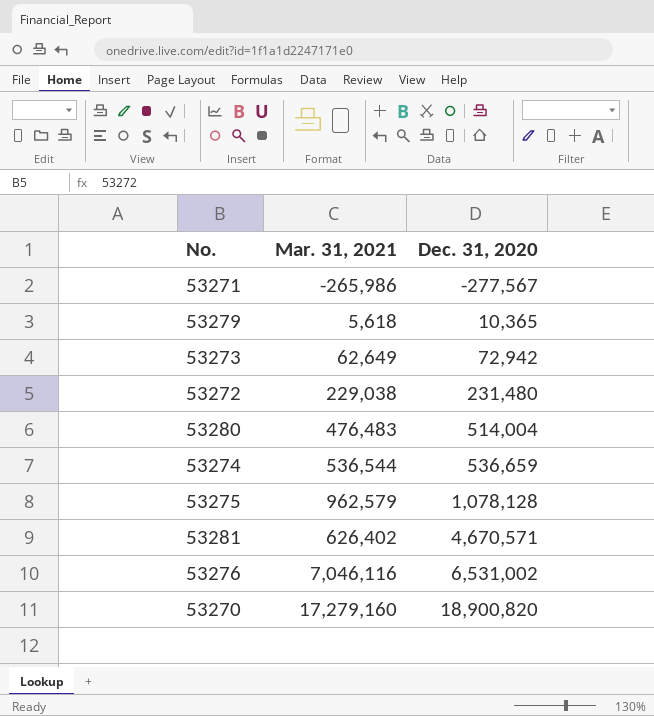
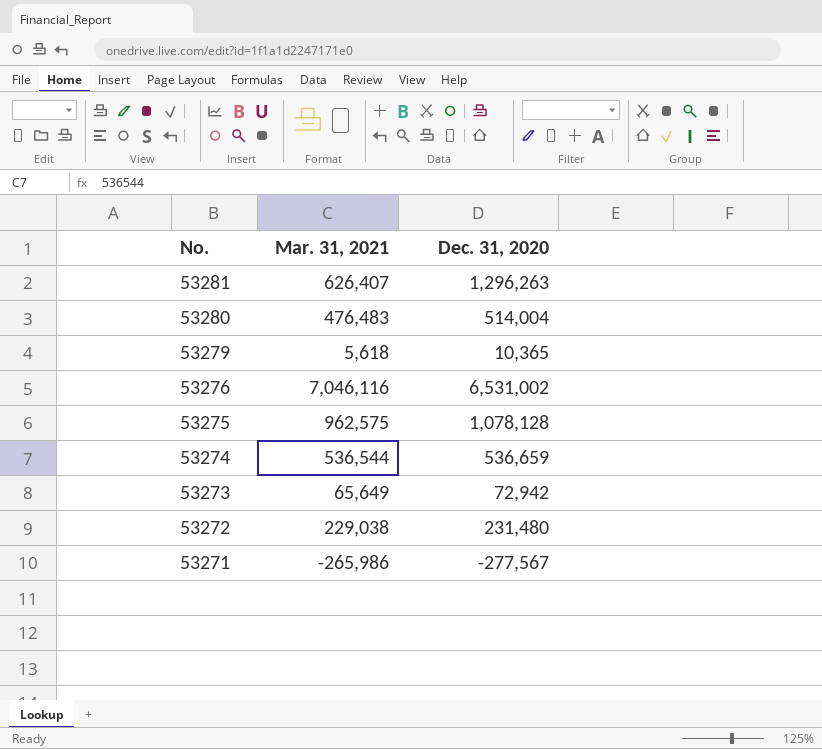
row order: Dec. 31, 2020 ascending -> No. descending
row 53270: 17,279,160 | 18,900,820 -> none
53281 | Mar. 31, 2021: 626,402 -> 626,407
53281 | Dec. 31, 2020: 4,670,571 -> 1,296,263
53275 | Mar. 31, 2021: 962,579 -> 962,575
53273 | Mar. 31, 2021: 62,649 -> 65,649

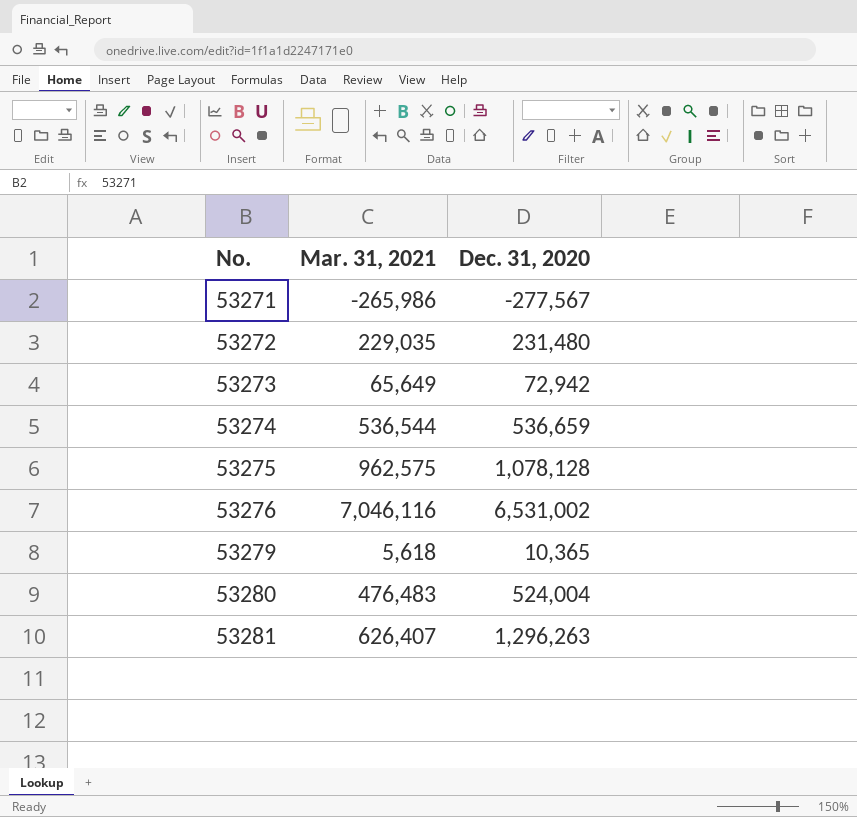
row order: No. descending -> No. ascending
53272 | Mar. 31, 2021: 229,038 -> 229,035
53280 | Dec. 31, 2020: 514,004 -> 524,004

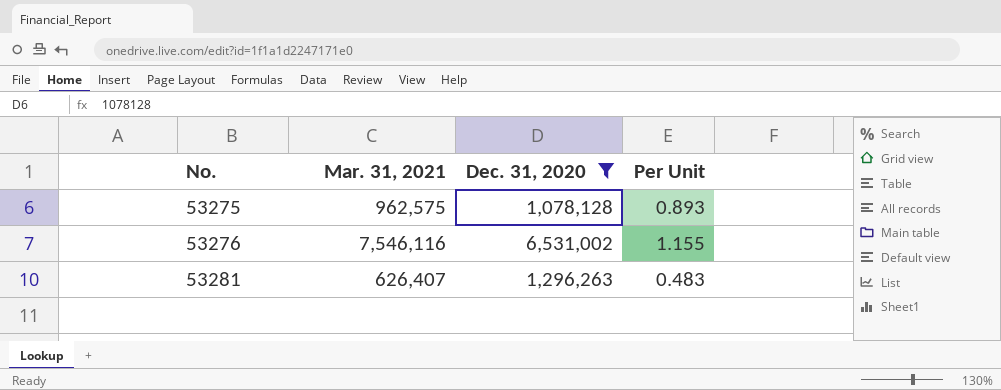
filter: none -> Dec. 31, 2020 >= 1,078,128
column Per Unit | formula: none -> [Mar. 31, 2021] / [Dec. 31, 2020]
53276 | Mar. 31, 2021: 7,046,116 -> 7,546,116

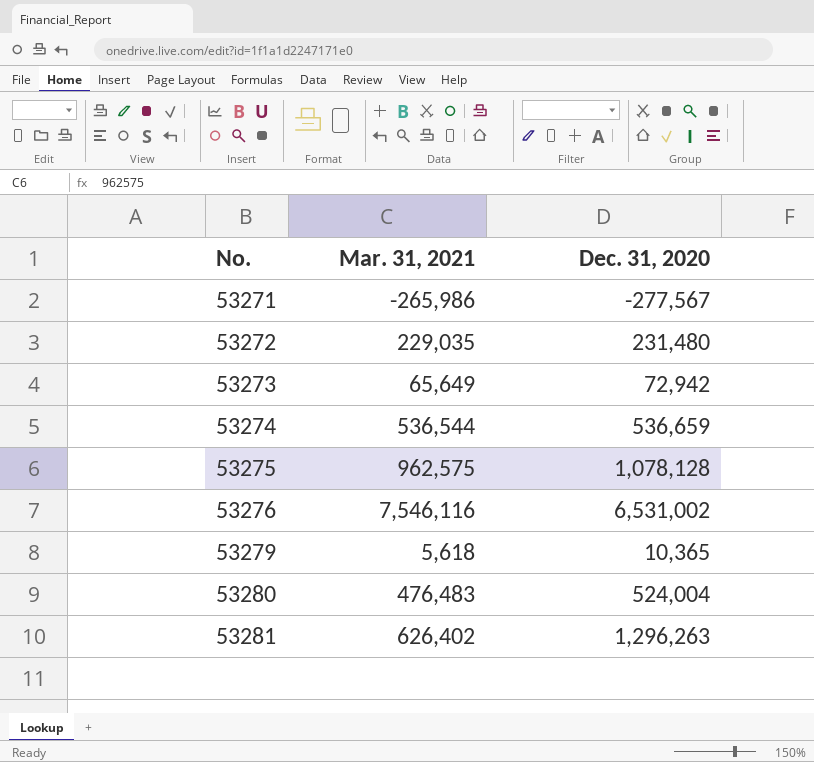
filter: Dec. 31, 2020 >= 1,078,128 -> none
column Per Unit | formula: [Mar. 31, 2021] / [Dec. 31, 2020] -> none
53281 | Mar. 31, 2021: 626,407 -> 626,402

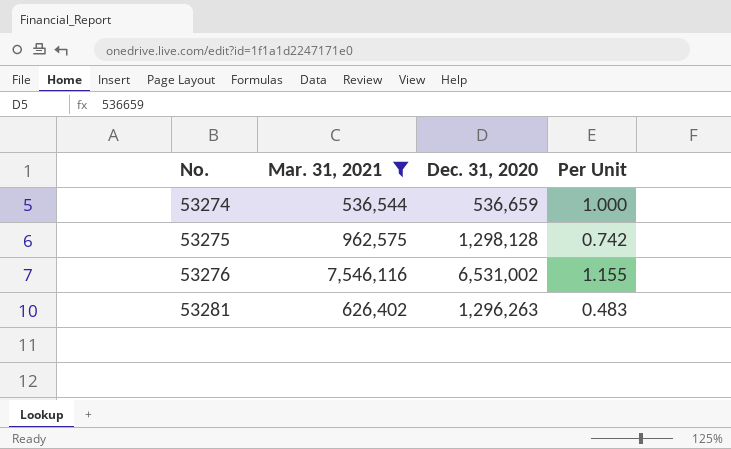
filter: none -> Mar. 31, 2021 >= 536,544
column Per Unit | formula: none -> [Mar. 31, 2021] / [Dec. 31, 2020]
53275 | Dec. 31, 2020: 1,078,128 -> 1,298,128

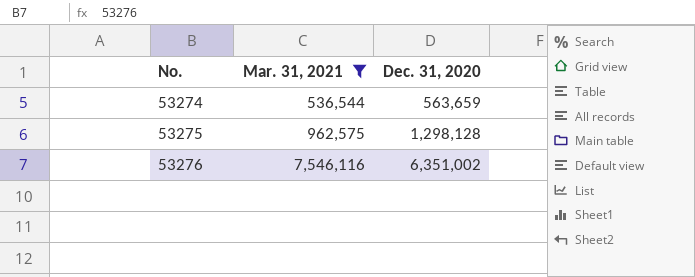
column Per Unit | formula: [Mar. 31, 2021] / [Dec. 31, 2020] -> none
row 53281: 626,402 | 1,296,263 | 0.483 -> none
53274 | Dec. 31, 2020: 536,659 -> 563,659
53276 | Dec. 31, 2020: 6,531,002 -> 6,351,002

